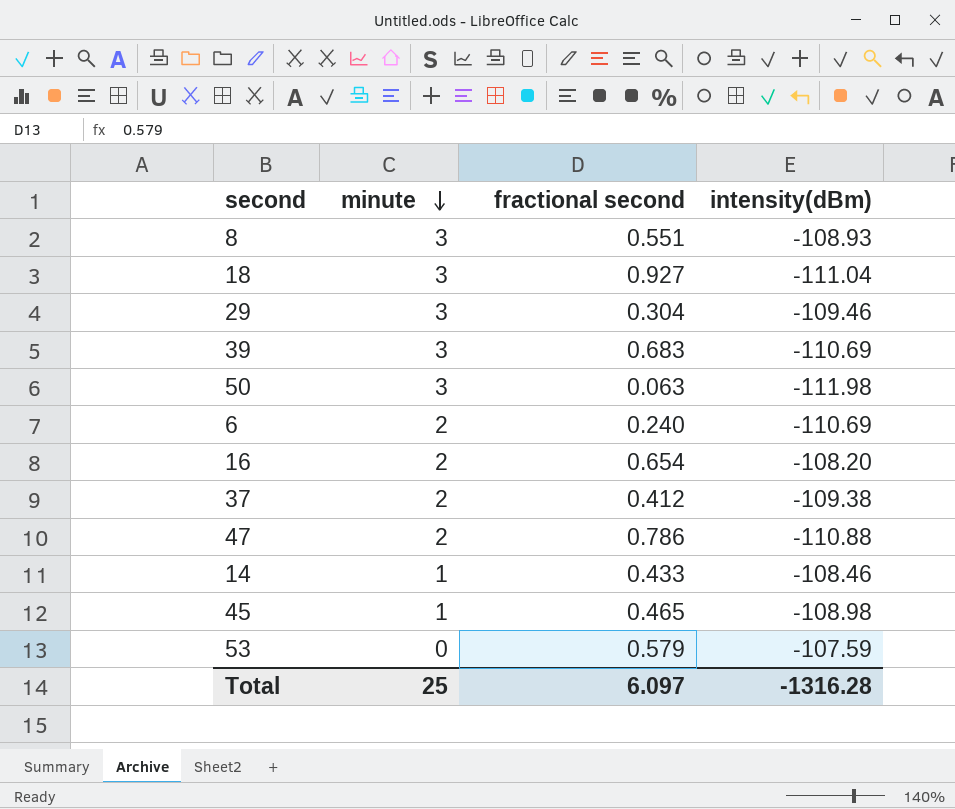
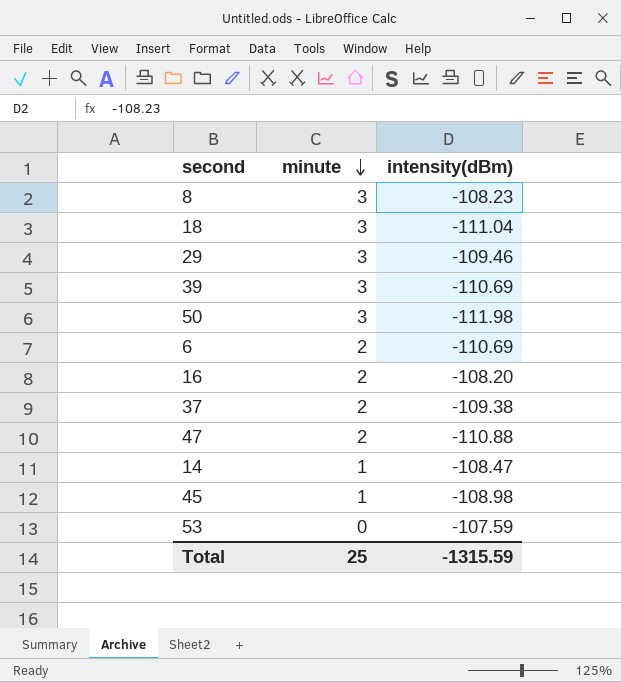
column fractional second | position: 3 -> none
8 | intensity(dBm): -108.93 -> -108.23
14 | intensity(dBm): -108.46 -> -108.47
Total | intensity(dBm): -1316.28 -> -1315.59

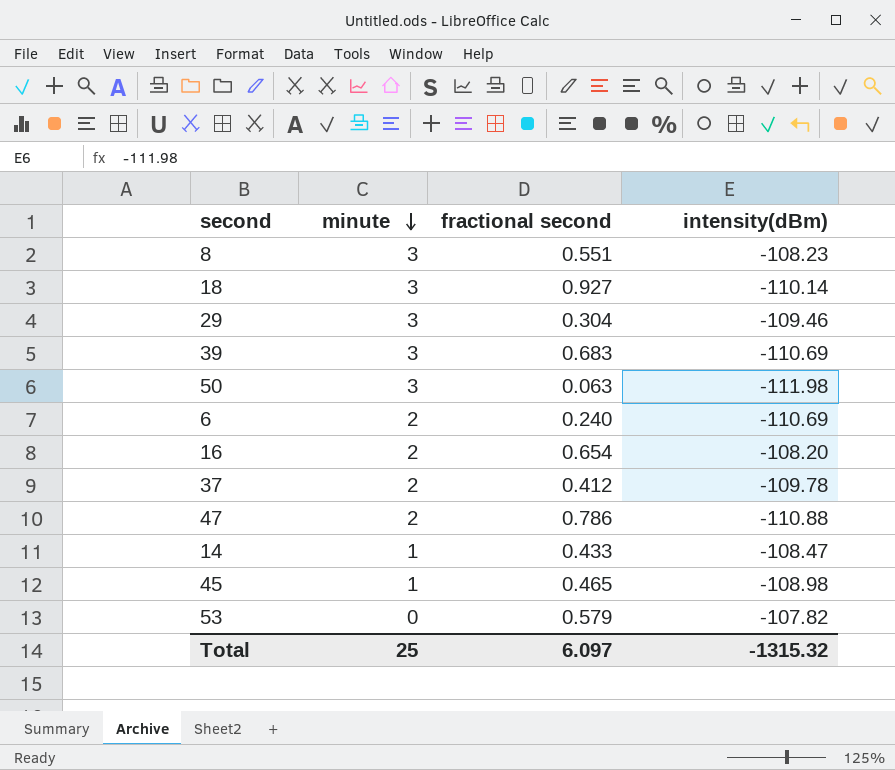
column fractional second | position: none -> 3
18 | intensity(dBm): -111.04 -> -110.14
37 | intensity(dBm): -109.38 -> -109.78
53 | intensity(dBm): -107.59 -> -107.82
Total | intensity(dBm): -1315.59 -> -1315.32

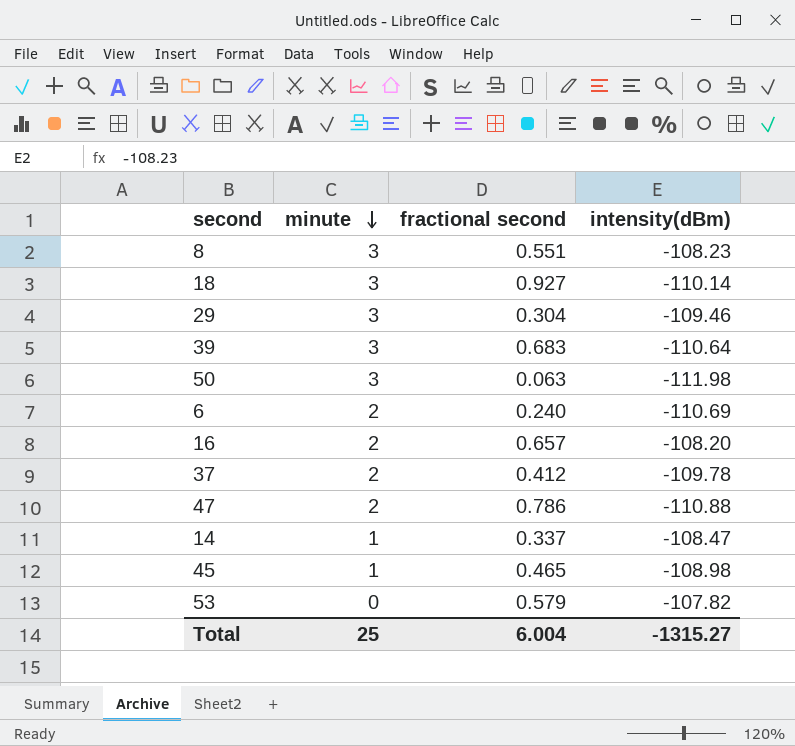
39 | intensity(dBm): -110.69 -> -110.64
16 | fractional second: 0.654 -> 0.657
14 | fractional second: 0.433 -> 0.337
Total | fractional second: 6.097 -> 6.004
Total | intensity(dBm): -1315.32 -> -1315.27

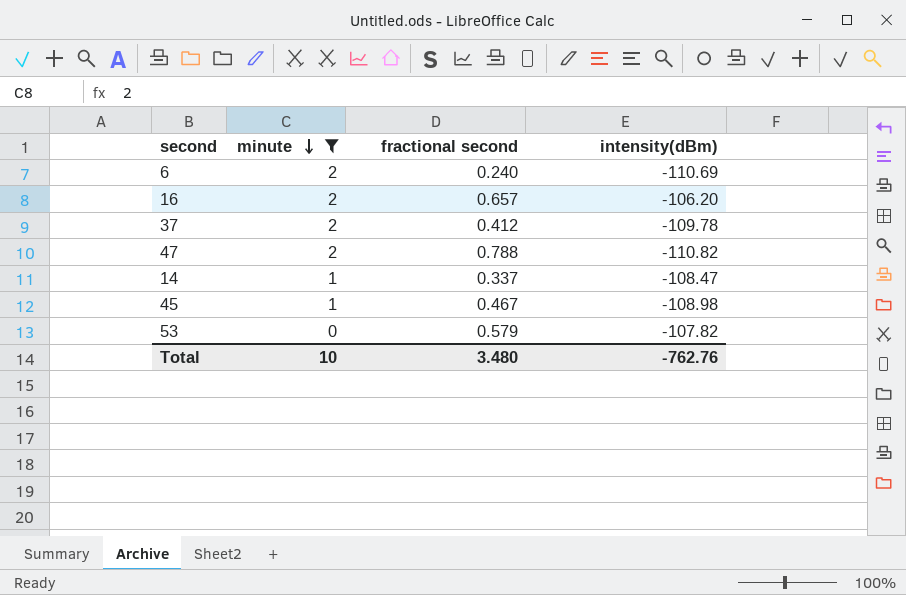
filter: none -> minute != 3
16 | intensity(dBm): -108.20 -> -106.20
47 | fractional second: 0.786 -> 0.788
47 | intensity(dBm): -110.88 -> -110.82
45 | fractional second: 0.465 -> 0.467
Total | minute: 25 -> 10
Total | fractional second: 6.004 -> 3.480
Total | intensity(dBm): -1315.27 -> -762.76

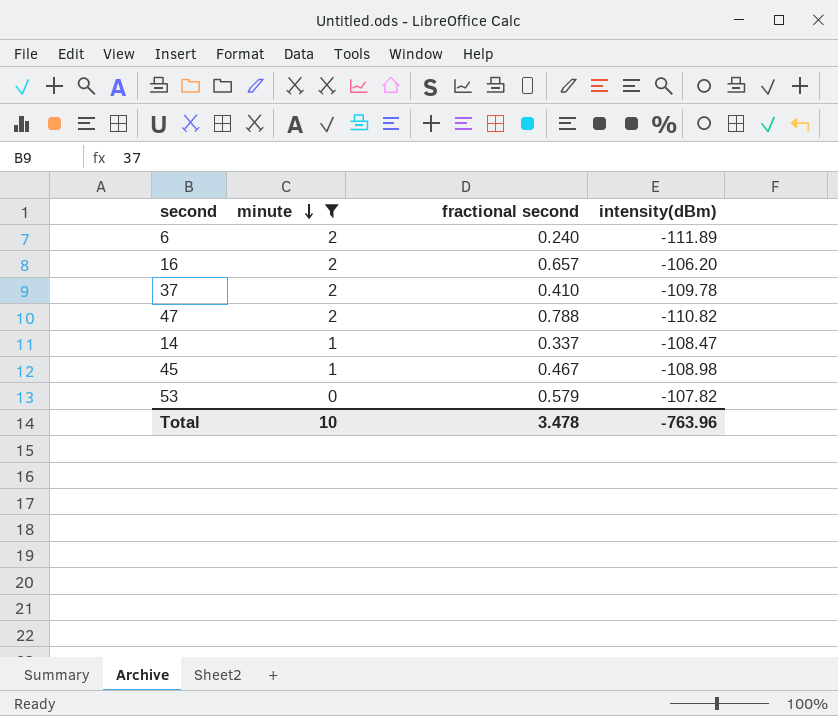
6 | intensity(dBm): -110.69 -> -111.89
37 | fractional second: 0.412 -> 0.410
Total | fractional second: 3.480 -> 3.478
Total | intensity(dBm): -762.76 -> -763.96

